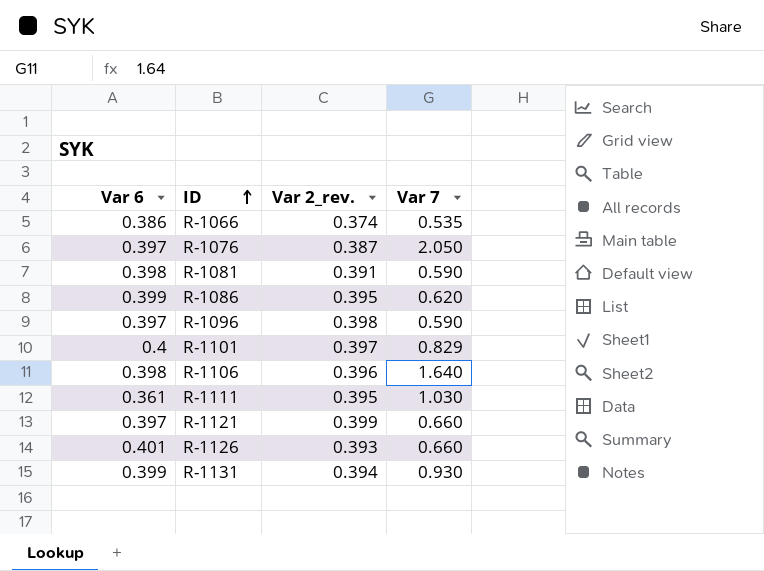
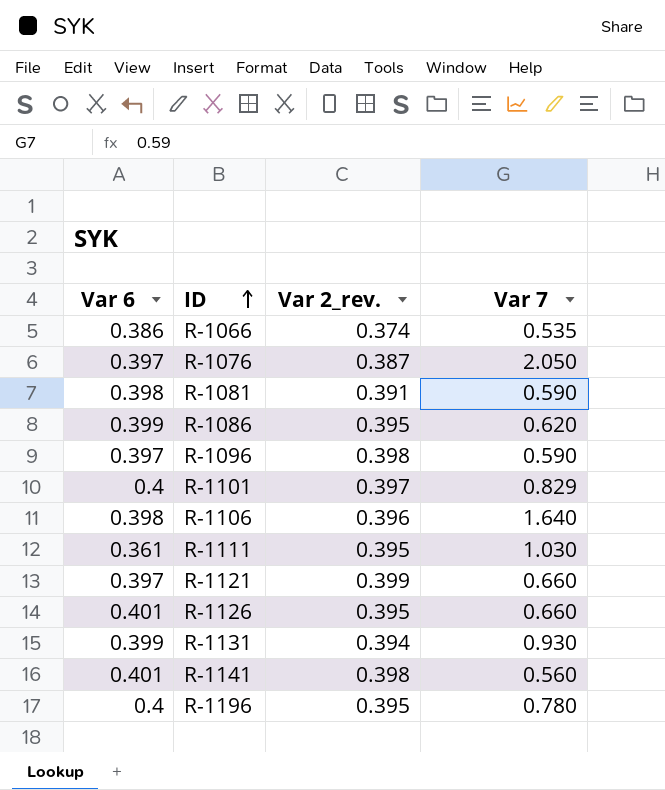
R-1126 | Var 2_rev.: 0.393 -> 0.395
row R-1141: none -> 0.401 | 0.398 | 0.560
row R-1196: none -> 0.4 | 0.395 | 0.780

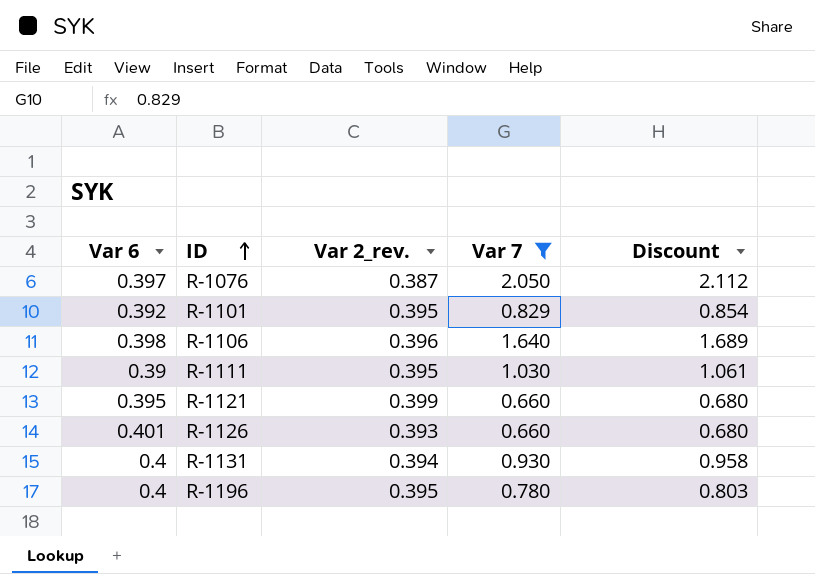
filter: none -> Var 7 >= 0.660
column Discount | formula: none -> [Var 7] * 1.03
R-1101 | Var 6: 0.4 -> 0.392
R-1101 | Var 2_rev.: 0.397 -> 0.395
R-1111 | Var 6: 0.361 -> 0.39
R-1121 | Var 6: 0.397 -> 0.395
R-1126 | Var 2_rev.: 0.395 -> 0.393
R-1131 | Var 6: 0.399 -> 0.4

